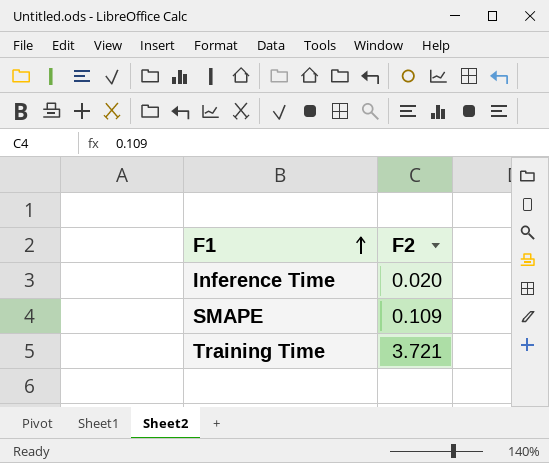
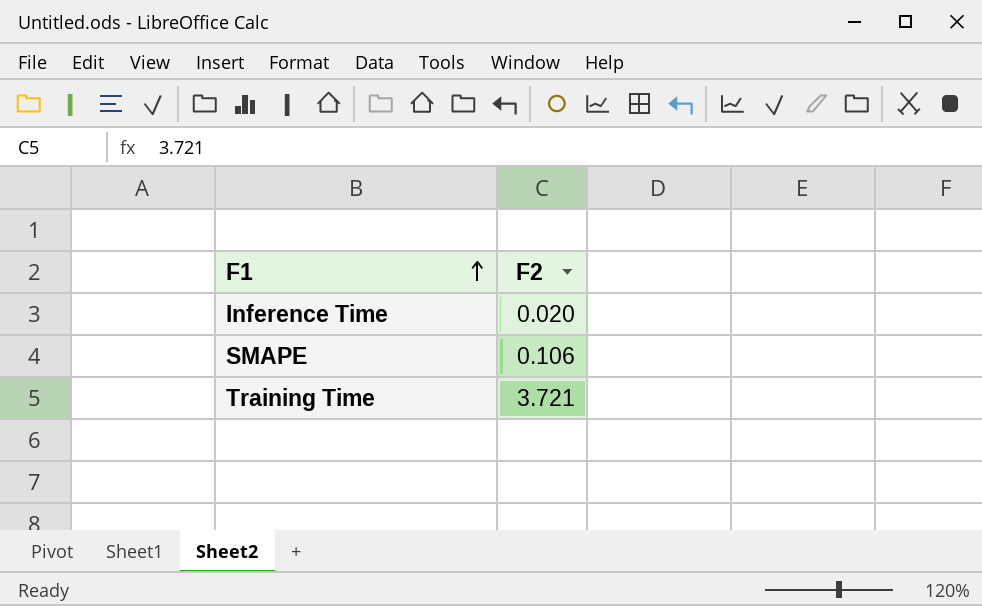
SMAPE | F2: 0.109 -> 0.106

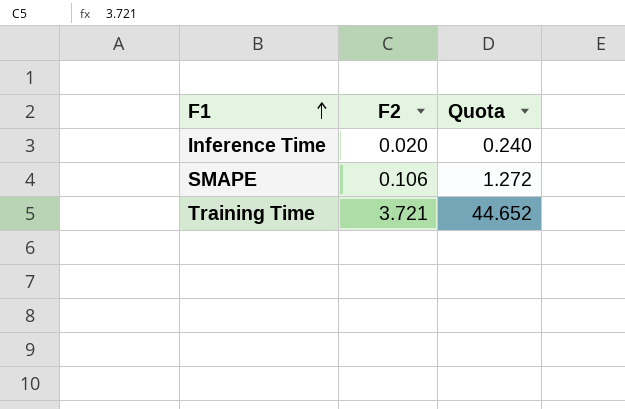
column Quota | formula: none -> [F2] * 12

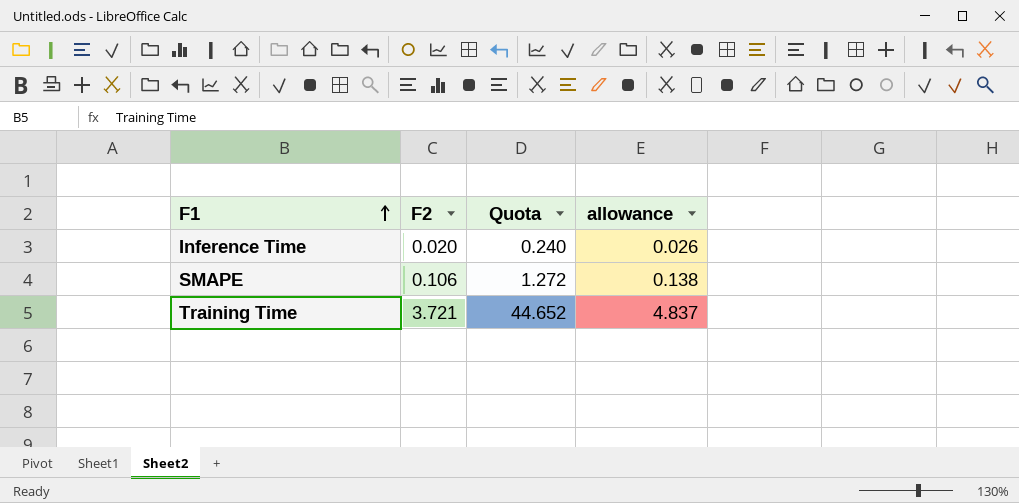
column allowance | formula: none -> [F2] * 1.3

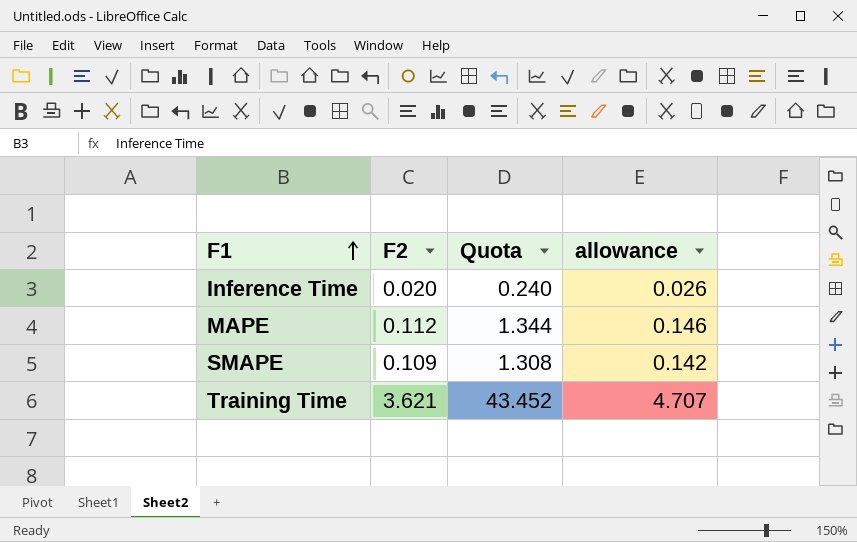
row MAPE: none -> 0.112 | 1.344 | 0.146
SMAPE | F2: 0.106 -> 0.109
SMAPE | Quota: 1.272 -> 1.308
SMAPE | allowance: 0.138 -> 0.142
Training Time | F2: 3.721 -> 3.621
Training Time | Quota: 44.652 -> 43.452
Training Time | allowance: 4.837 -> 4.707

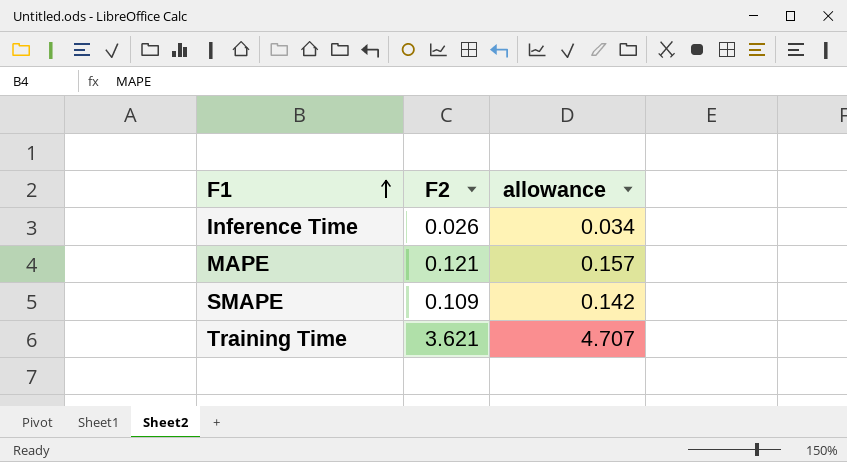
column Quota | formula: [F2] * 12 -> none
Inference Time | F2: 0.020 -> 0.026
Inference Time | allowance: 0.026 -> 0.034
MAPE | F2: 0.112 -> 0.121
MAPE | allowance: 0.146 -> 0.157

